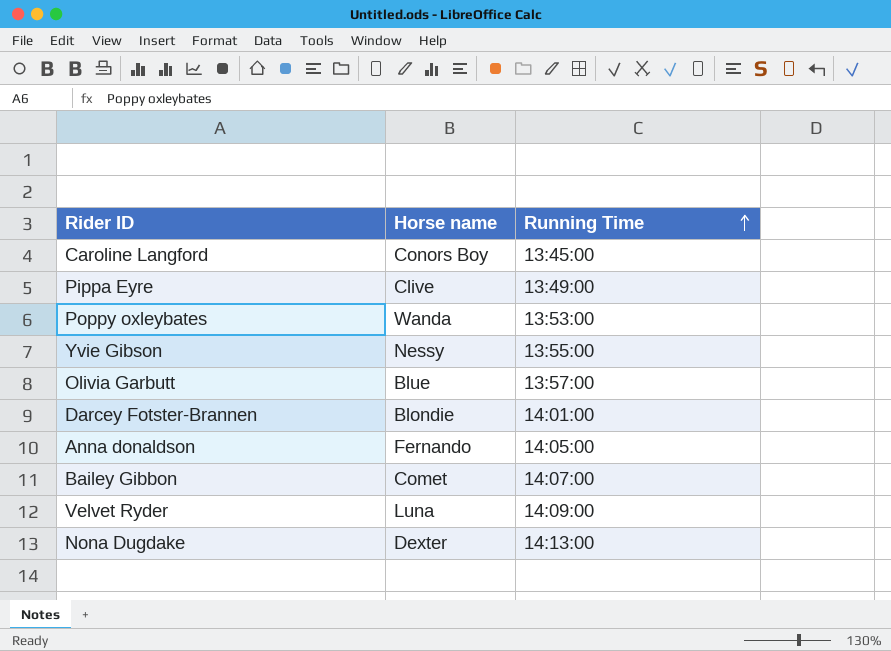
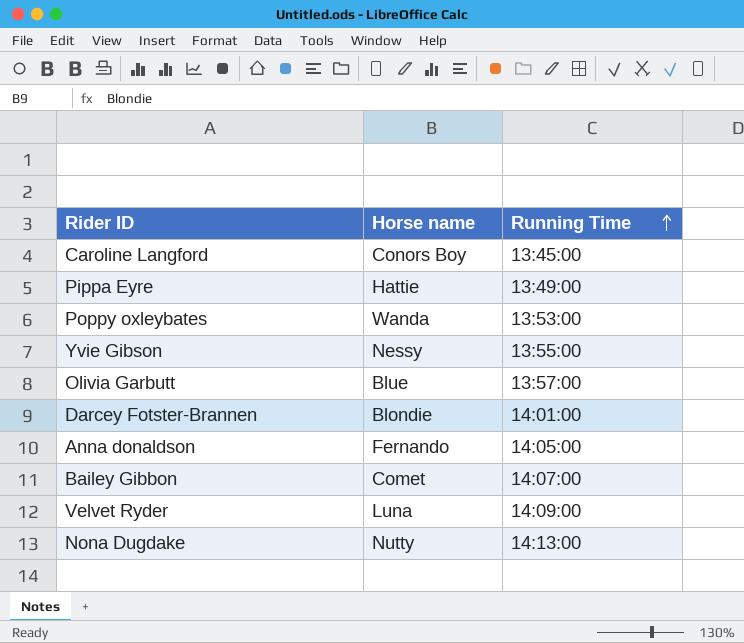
Pippa Eyre | Horse name: Clive -> Hattie
Nona Dugdake | Horse name: Dexter -> Nutty

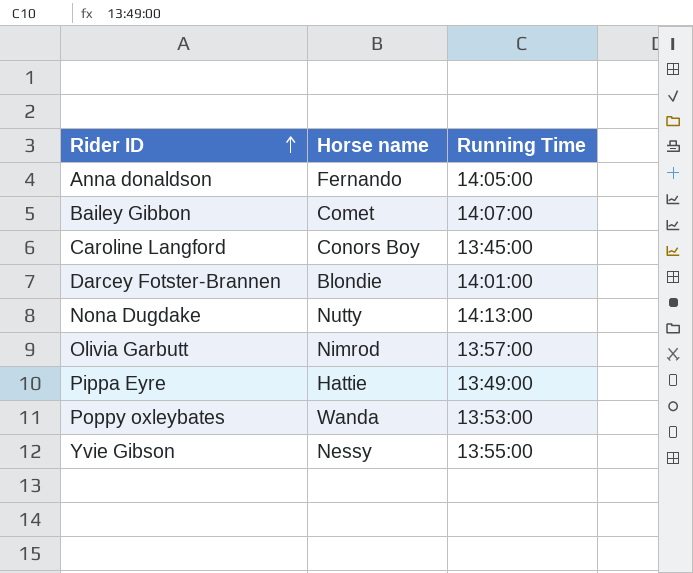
row order: Running Time ascending -> Rider ID ascending
row Velvet Ryder: Luna | 14:09:00 -> none
Olivia Garbutt | Horse name: Blue -> Nimrod

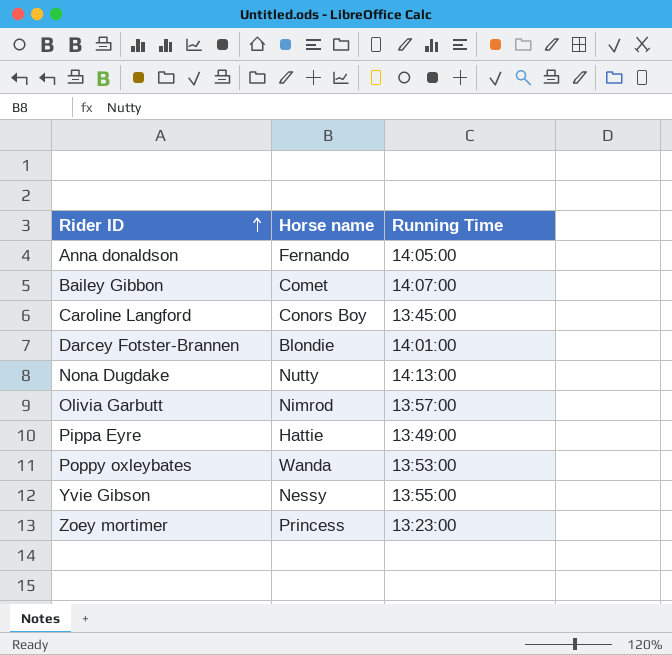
row Zoey mortimer: none -> Princess | 13:23:00

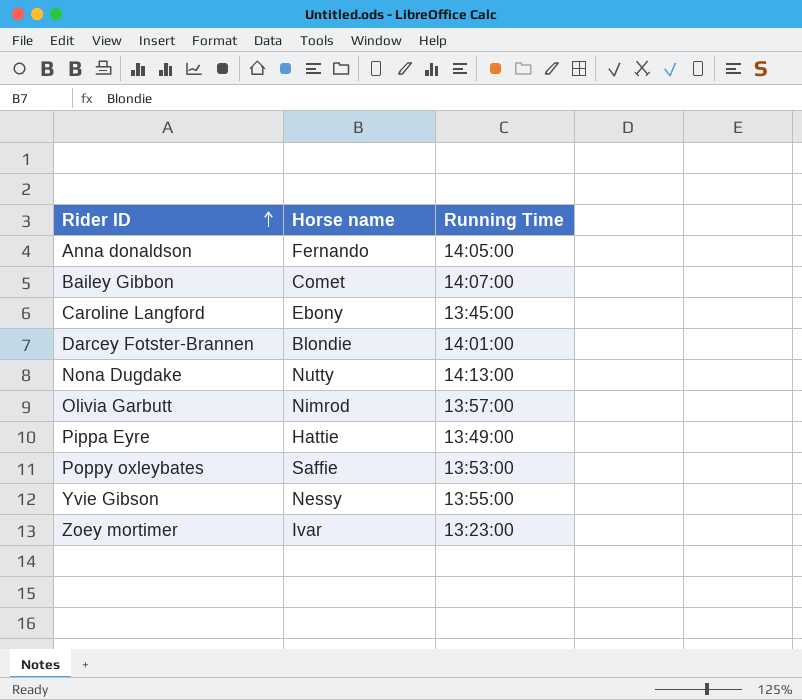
Caroline Langford | Horse name: Conors Boy -> Ebony
Poppy oxleybates | Horse name: Wanda -> Saffie
Zoey mortimer | Horse name: Princess -> Ivar

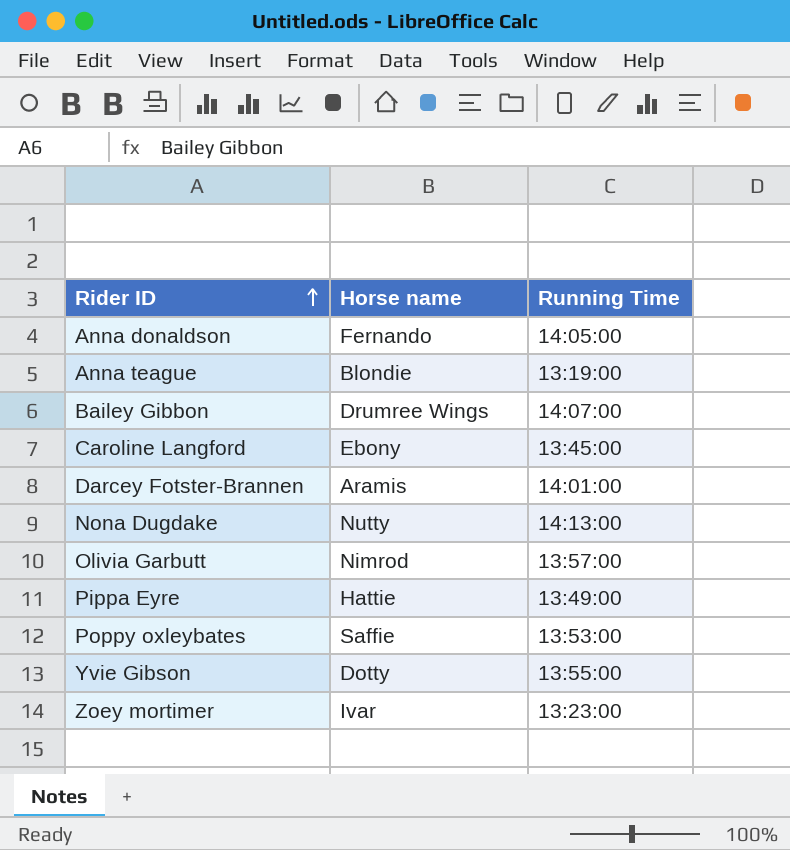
row Anna teague: none -> Blondie | 13:19:00
Bailey Gibbon | Horse name: Comet -> Drumree Wings
Darcey Fotster-Brannen | Horse name: Blondie -> Aramis
Yvie Gibson | Horse name: Nessy -> Dotty

